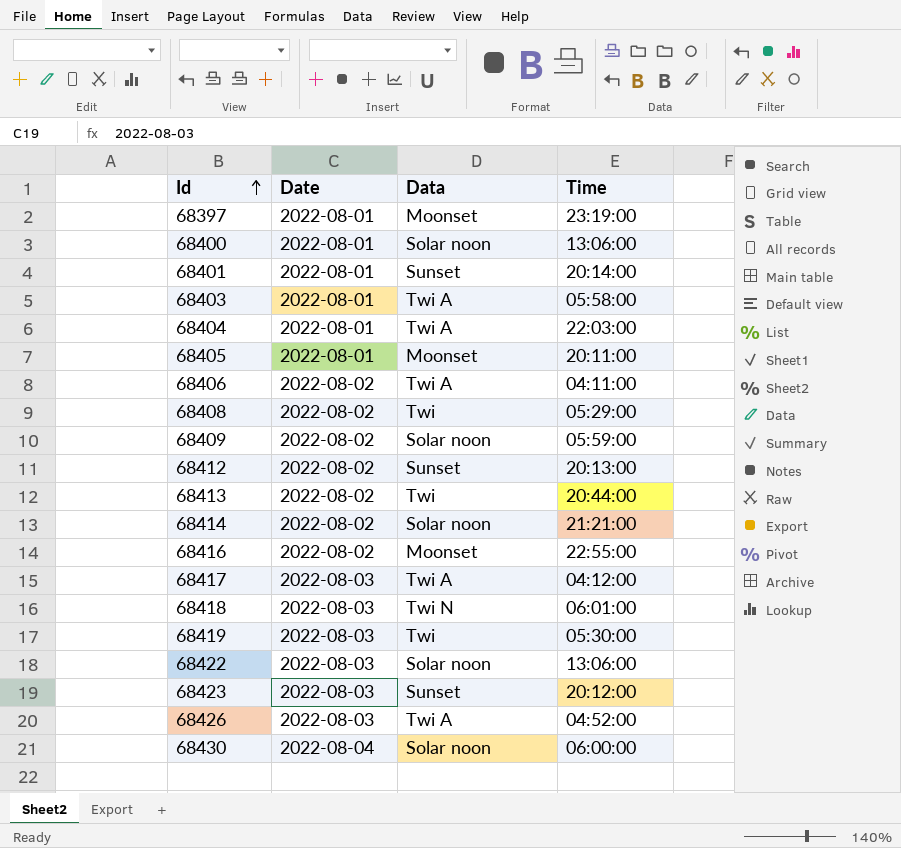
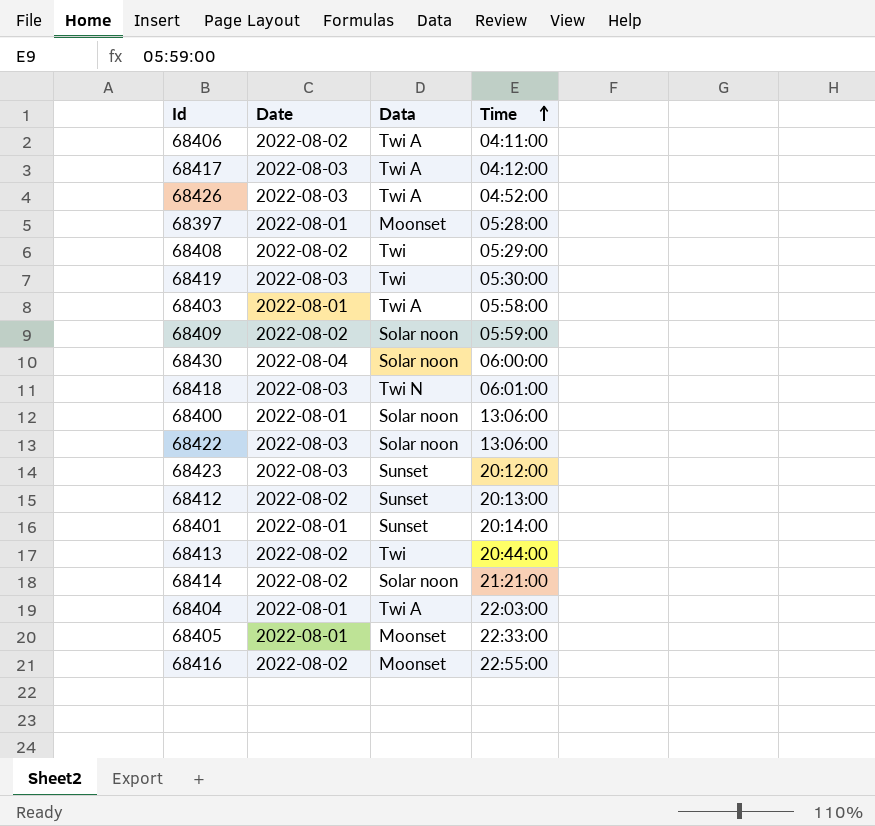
row order: Id ascending -> Time ascending
68397 | Time: 23:19:00 -> 05:28:00
68405 | Time: 20:11:00 -> 22:33:00

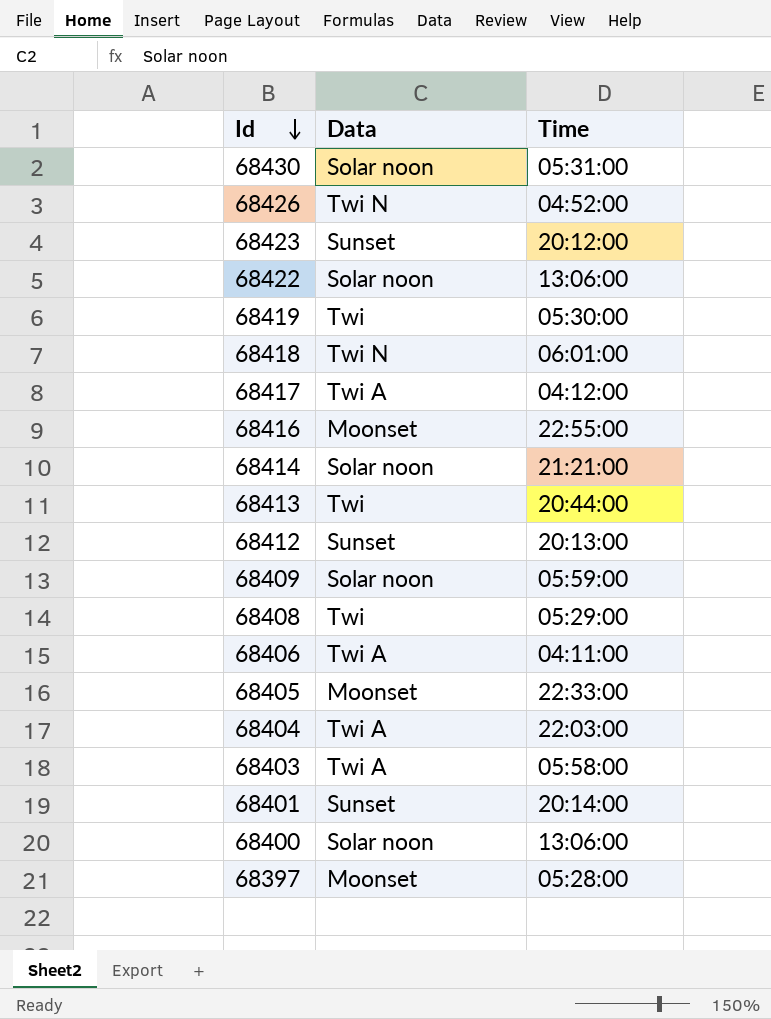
row order: Time ascending -> Id descending
column Date | position: 2 -> none
68430 | Time: 06:00:00 -> 05:31:00
68426 | Data: Twi A -> Twi N

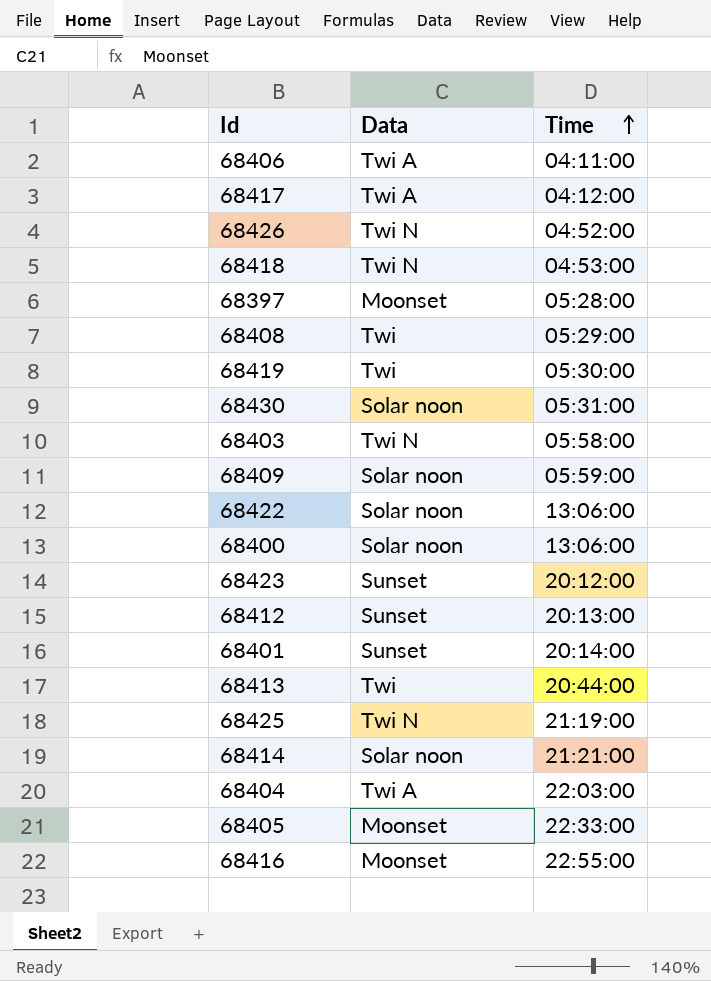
row order: Id descending -> Time ascending
68418 | Time: 06:01:00 -> 04:53:00
68403 | Data: Twi A -> Twi N
row 68425: none -> Twi N | 21:19:00

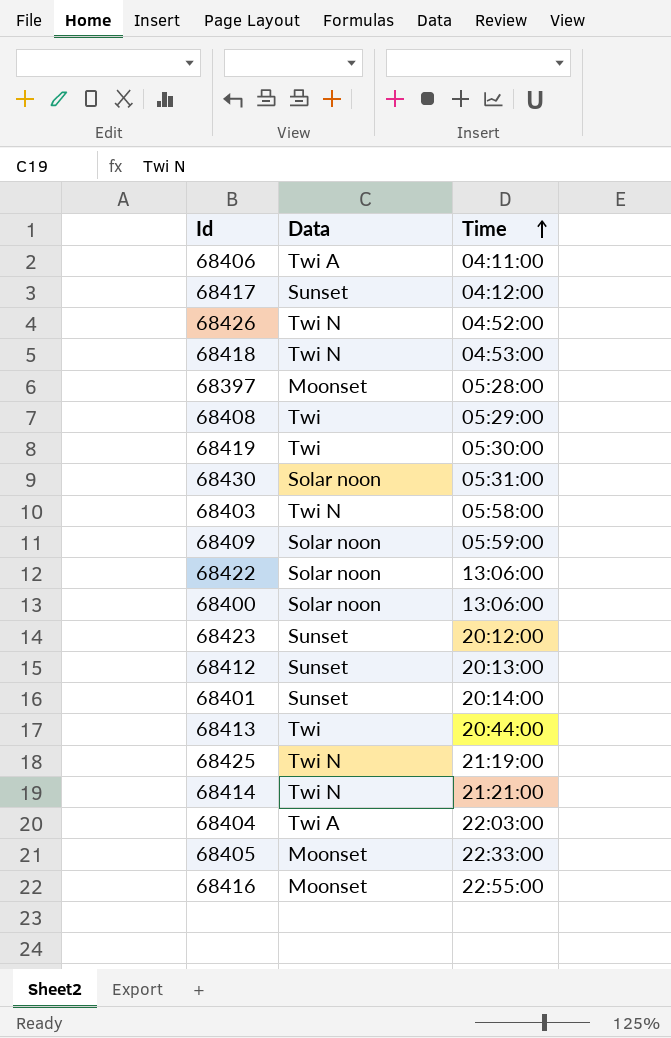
68417 | Data: Twi A -> Sunset
68414 | Data: Solar noon -> Twi N

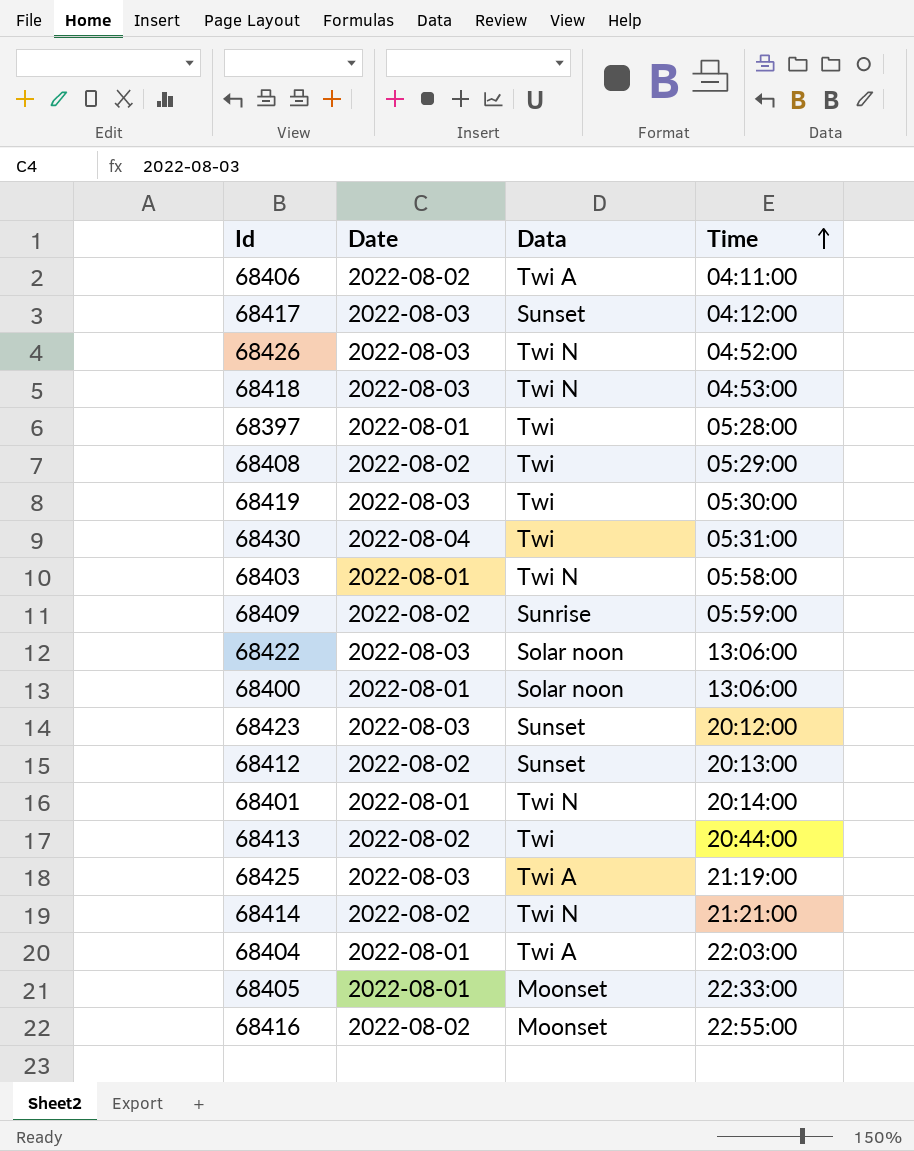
column Date | position: none -> 2
68397 | Data: Moonset -> Twi
68430 | Data: Solar noon -> Twi
68409 | Data: Solar noon -> Sunrise
68401 | Data: Sunset -> Twi N
68425 | Data: Twi N -> Twi A

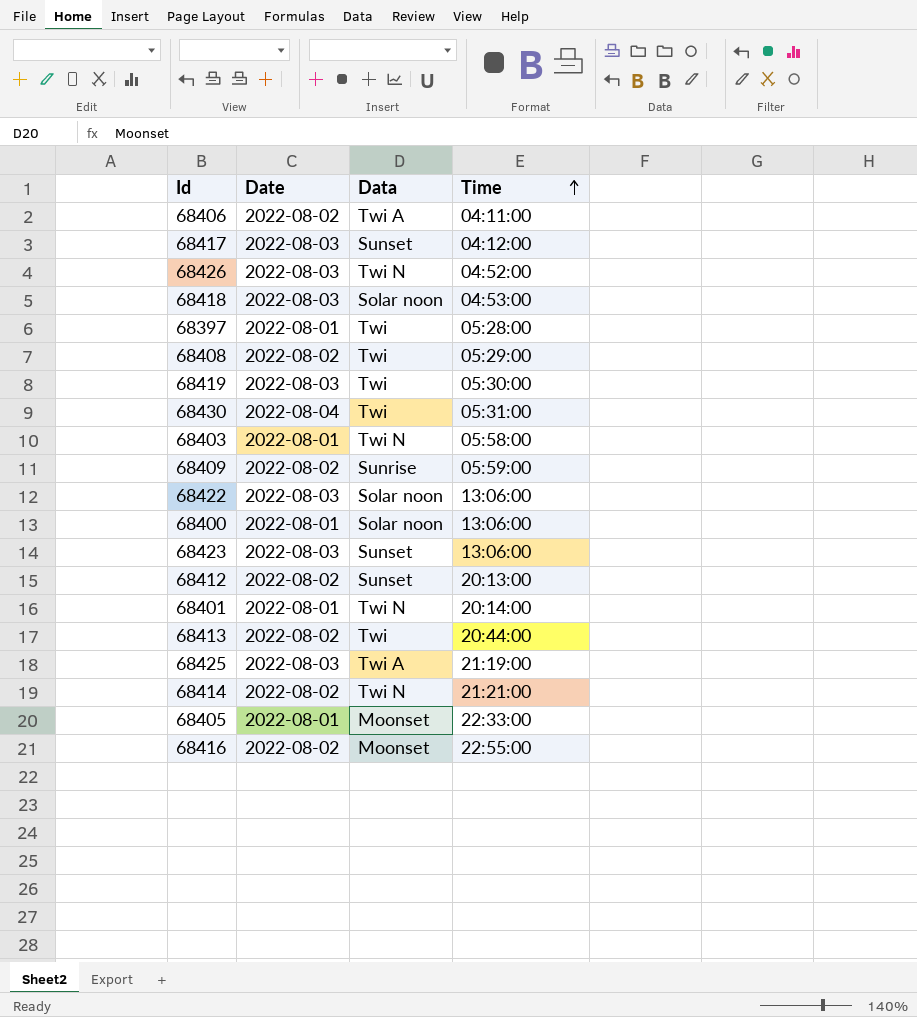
row 68404: 2022-08-01 | Twi A | 22:03:00 -> none
68418 | Data: Twi N -> Solar noon
68423 | Time: 20:12:00 -> 13:06:00

